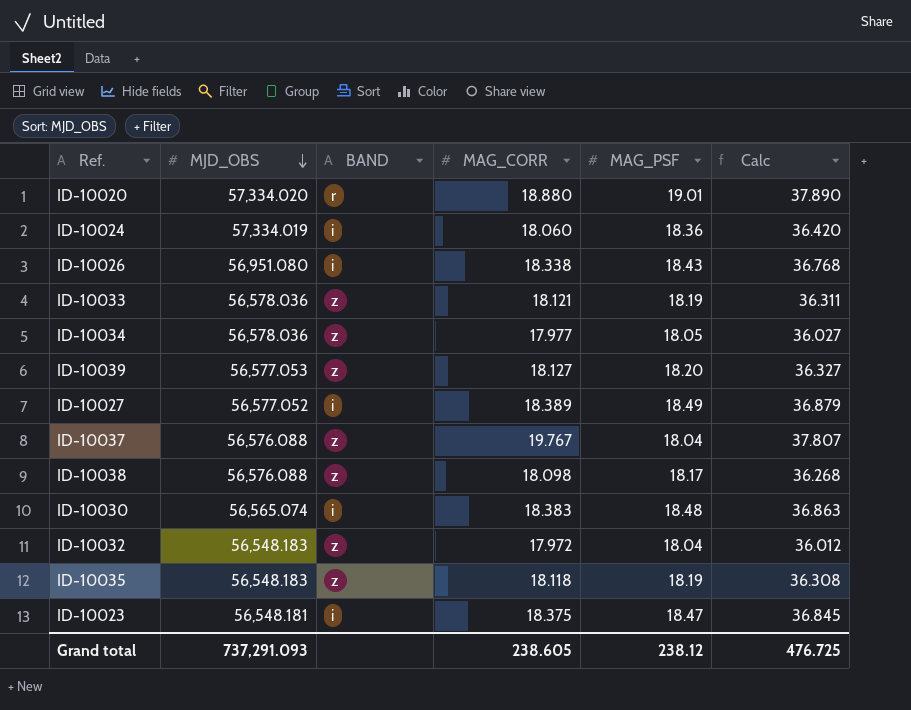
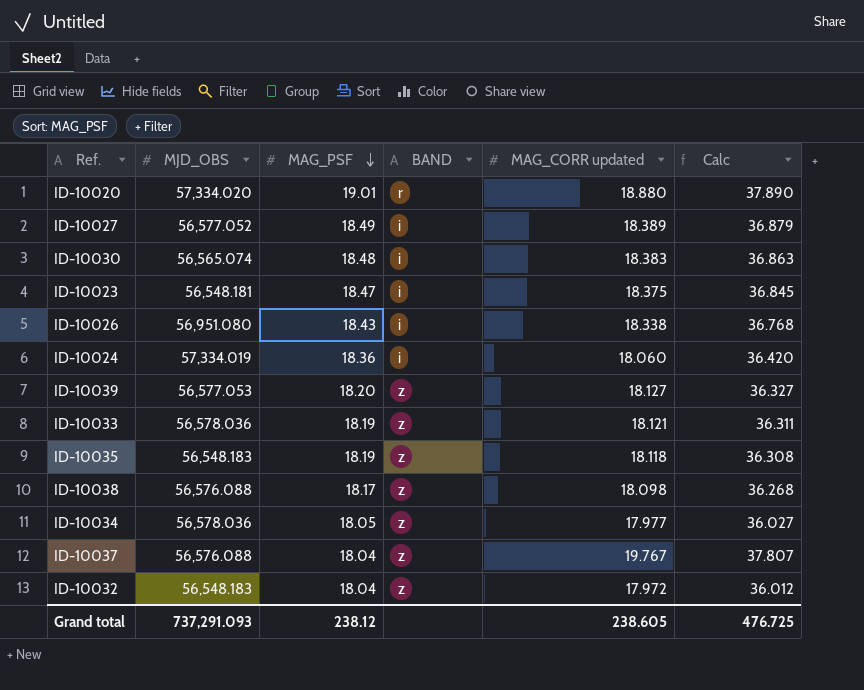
row order: MJD_OBS descending -> MAG_PSF descending
column MAG_PSF | position: 5 -> 3
column name: MAG_CORR -> MAG_CORR updated

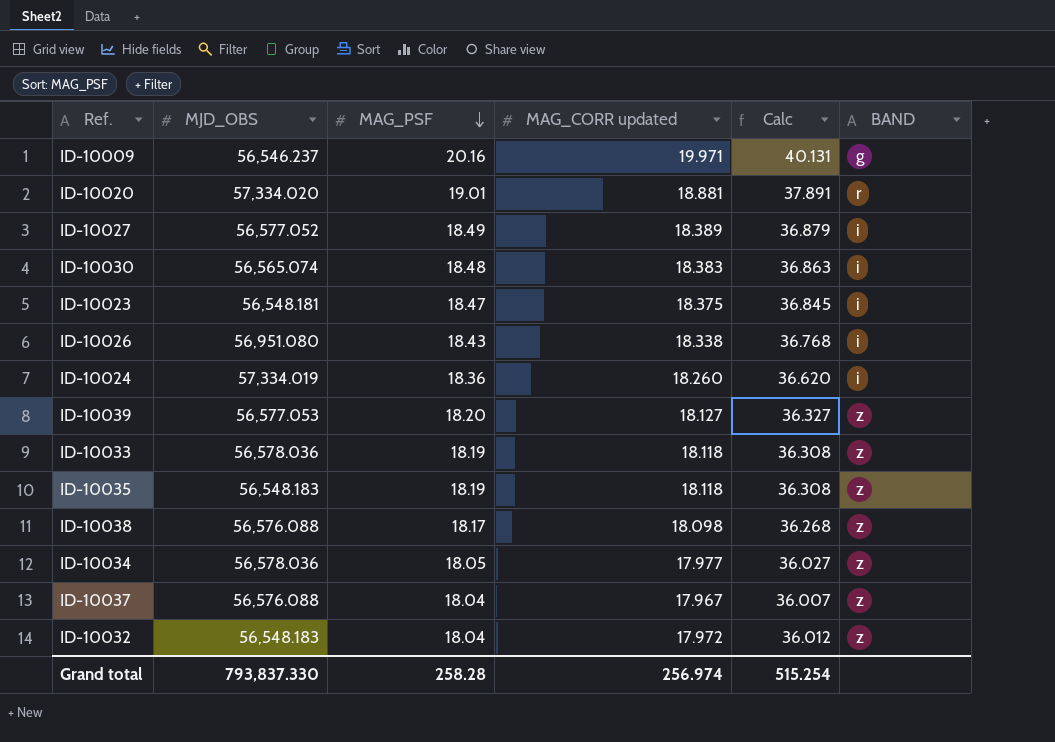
column BAND | position: 4 -> 6
row ID-10009: none -> 56,546.237 | 20.16 | 19.971 | 40.131 | g
ID-10020 | MAG_CORR updated: 18.880 -> 18.881
ID-10020 | Calc: 37.890 -> 37.891
ID-10024 | MAG_CORR updated: 18.060 -> 18.260
ID-10024 | Calc: 36.420 -> 36.620
ID-10033 | MAG_CORR updated: 18.121 -> 18.118
ID-10033 | Calc: 36.311 -> 36.308
ID-10037 | MAG_CORR updated: 19.767 -> 17.967
ID-10037 | Calc: 37.807 -> 36.007
Grand total | MJD_OBS: 737,291.093 -> 793,837.330
Grand total | MAG_PSF: 238.12 -> 258.28
Grand total | MAG_CORR updated: 238.605 -> 256.974
Grand total | Calc: 476.725 -> 515.254

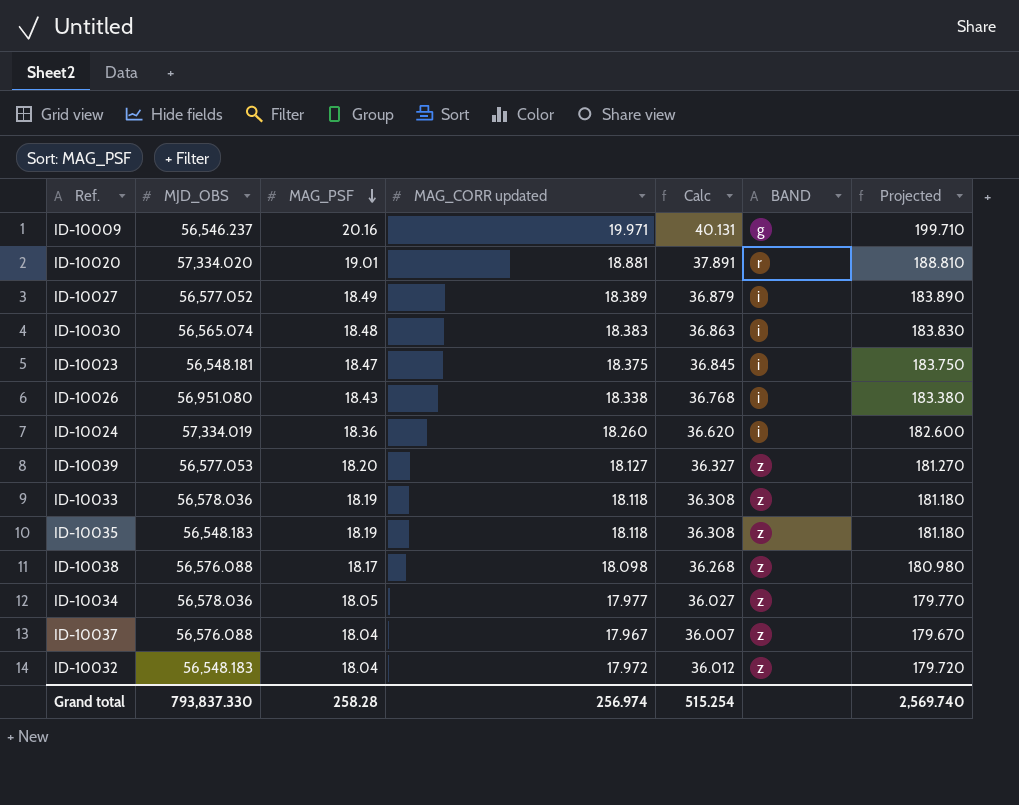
column Projected | formula: none -> [MAG_CORR updated] * 10

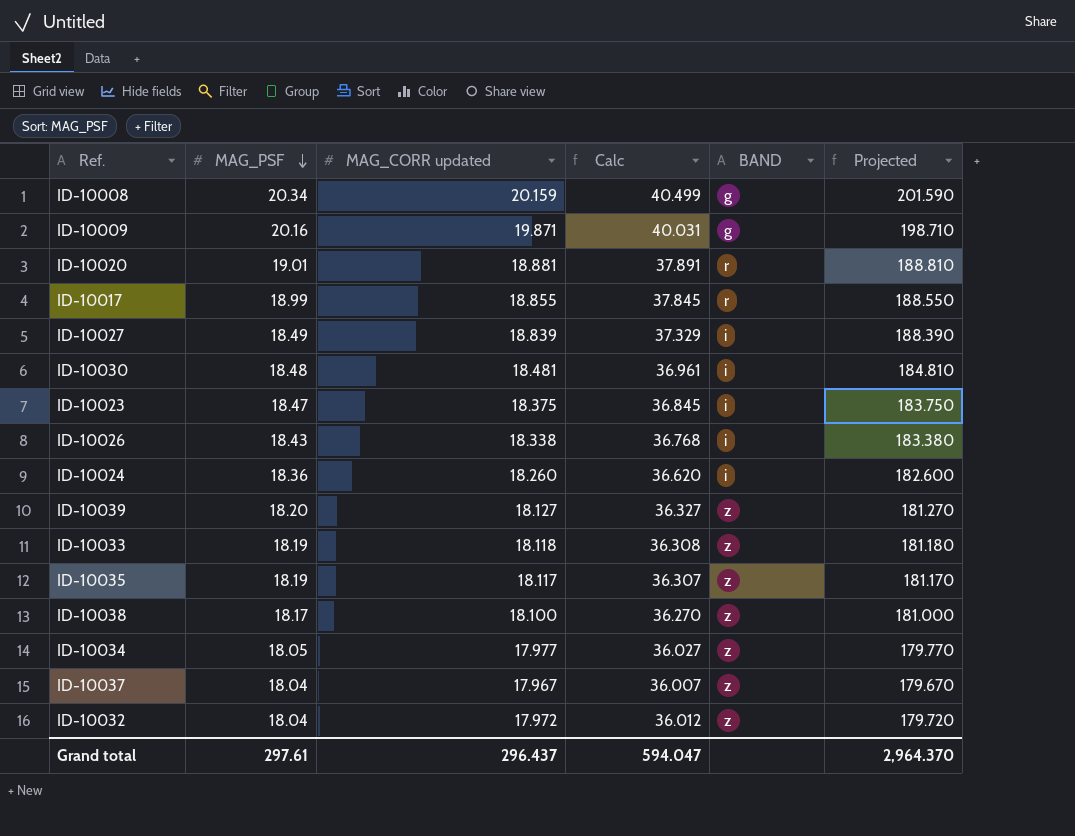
column MJD_OBS | position: 2 -> none
row ID-10008: none -> 20.34 | 20.159 | 40.499 | g | 201.590
ID-10009 | MAG_CORR updated: 19.971 -> 19.871
ID-10009 | Calc: 40.131 -> 40.031
ID-10009 | Projected: 199.710 -> 198.710
row ID-10017: none -> 18.99 | 18.855 | 37.845 | r | 188.550
ID-10027 | MAG_CORR updated: 18.389 -> 18.839
ID-10027 | Calc: 36.879 -> 37.329
ID-10027 | Projected: 183.890 -> 188.390
ID-10030 | MAG_CORR updated: 18.383 -> 18.481
ID-10030 | Calc: 36.863 -> 36.961
ID-10030 | Projected: 183.830 -> 184.810
ID-10035 | MAG_CORR updated: 18.118 -> 18.117
ID-10035 | Calc: 36.308 -> 36.307
ID-10035 | Projected: 181.180 -> 181.170
ID-10038 | MAG_CORR updated: 18.098 -> 18.100
ID-10038 | Calc: 36.268 -> 36.270
ID-10038 | Projected: 180.980 -> 181.000
Grand total | MAG_PSF: 258.28 -> 297.61
Grand total | MAG_CORR updated: 256.974 -> 296.437
Grand total | Calc: 515.254 -> 594.047
Grand total | Projected: 2,569.740 -> 2,964.370

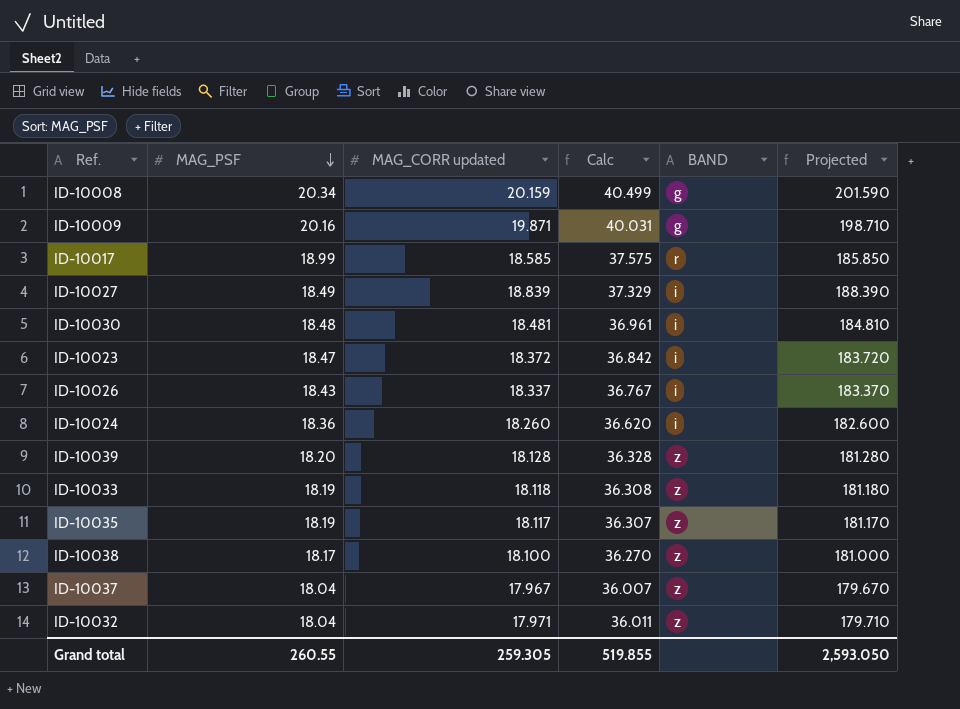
row ID-10020: 19.01 | 18.881 | 37.891 | r | 188.810 -> none
row ID-10034: 18.05 | 17.977 | 36.027 | z | 179.770 -> none
ID-10017 | MAG_CORR updated: 18.855 -> 18.585
ID-10017 | Calc: 37.845 -> 37.575
ID-10017 | Projected: 188.550 -> 185.850
ID-10023 | MAG_CORR updated: 18.375 -> 18.372
ID-10023 | Calc: 36.845 -> 36.842
ID-10023 | Projected: 183.750 -> 183.720
ID-10026 | MAG_CORR updated: 18.338 -> 18.337
ID-10026 | Calc: 36.768 -> 36.767
ID-10026 | Projected: 183.380 -> 183.370
ID-10039 | MAG_CORR updated: 18.127 -> 18.128
ID-10039 | Calc: 36.327 -> 36.328
ID-10039 | Projected: 181.270 -> 181.280
ID-10032 | MAG_CORR updated: 17.972 -> 17.971
ID-10032 | Calc: 36.012 -> 36.011
ID-10032 | Projected: 179.720 -> 179.710
Grand total | MAG_PSF: 297.61 -> 260.55
Grand total | MAG_CORR updated: 296.437 -> 259.305
Grand total | Calc: 594.047 -> 519.855
Grand total | Projected: 2,964.370 -> 2,593.050

